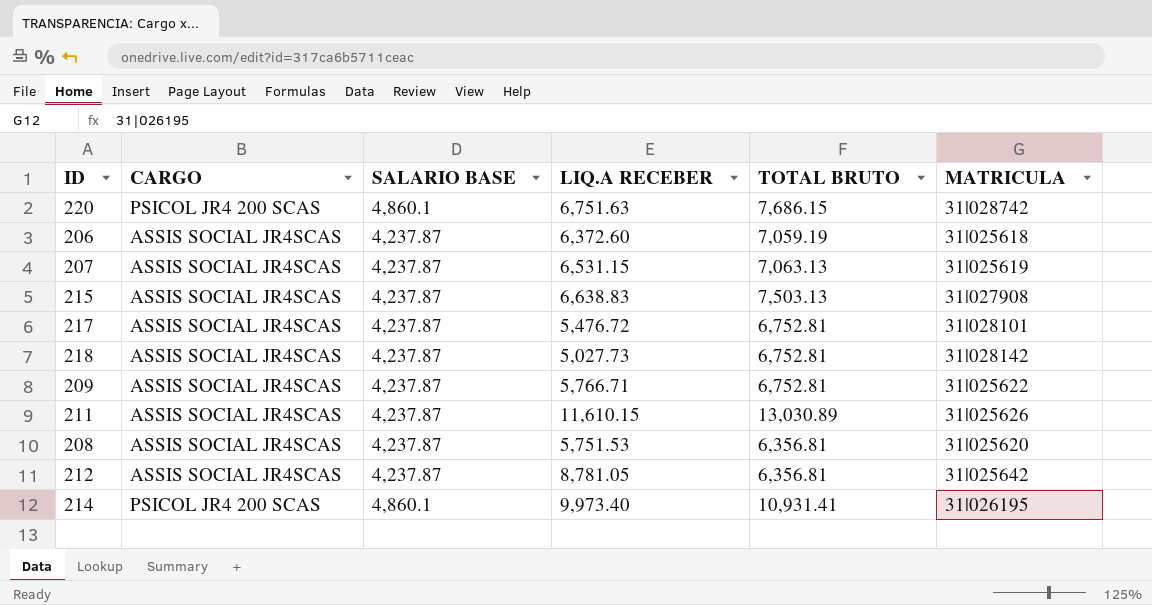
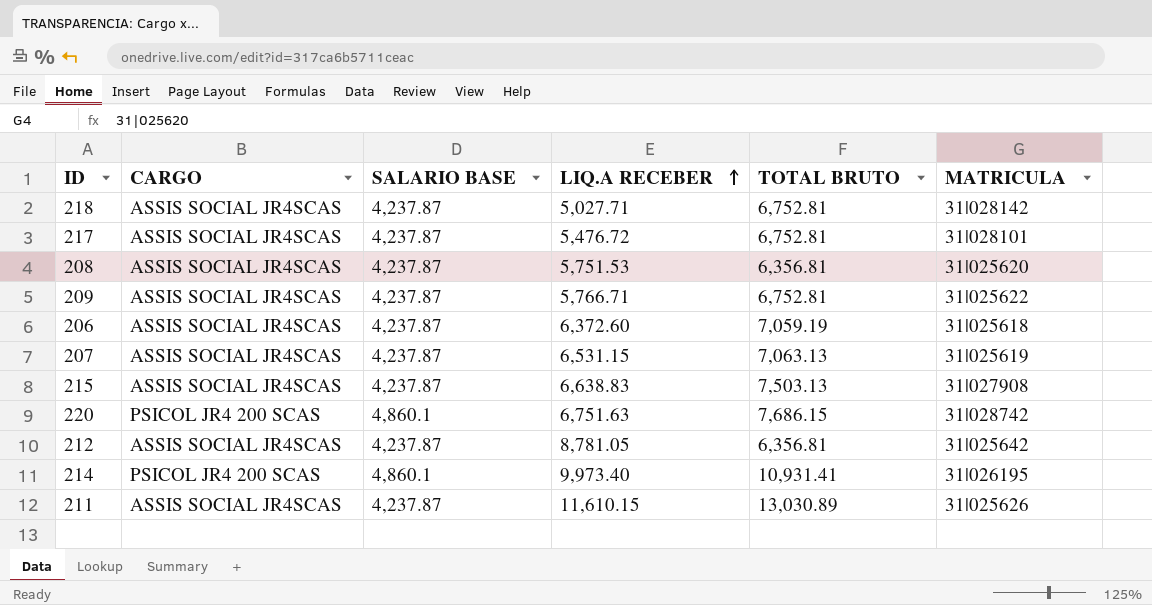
row order: none -> LIQ.A RECEBER ascending
218 | LIQ.A RECEBER: 5,027.73 -> 5,027.71

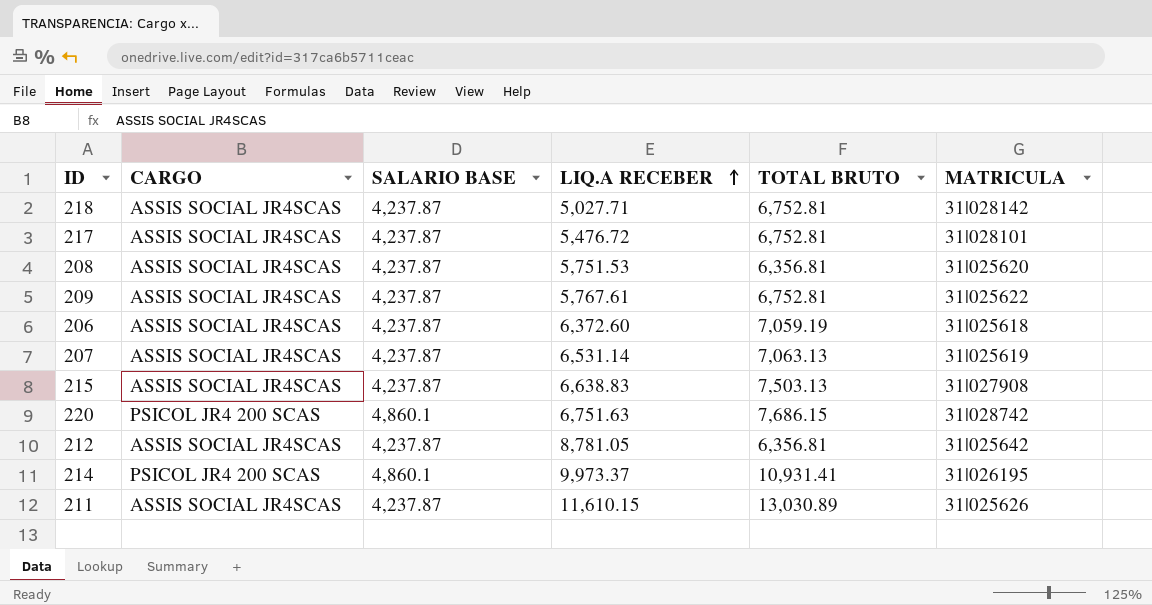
209 | LIQ.A RECEBER: 5,766.71 -> 5,767.61
207 | LIQ.A RECEBER: 6,531.15 -> 6,531.14
214 | LIQ.A RECEBER: 9,973.40 -> 9,973.37

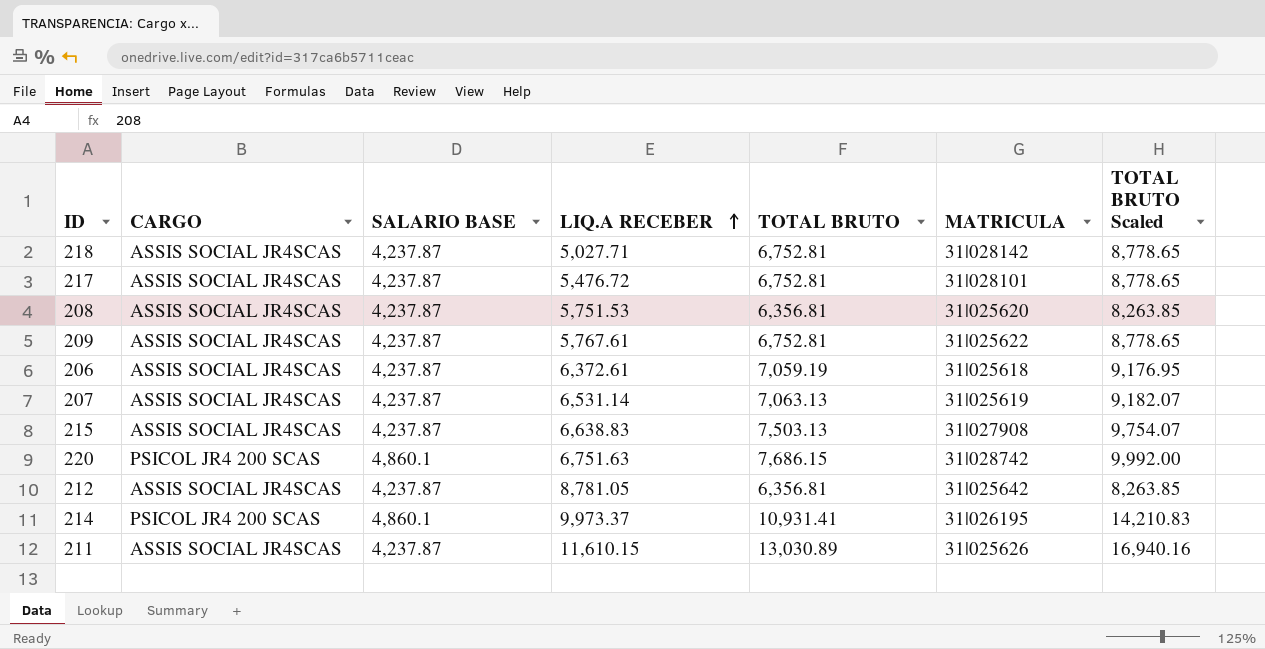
column TOTAL BRUTO Scaled | formula: none -> [TOTAL BRUTO] * 1.3
206 | LIQ.A RECEBER: 6,372.60 -> 6,372.61

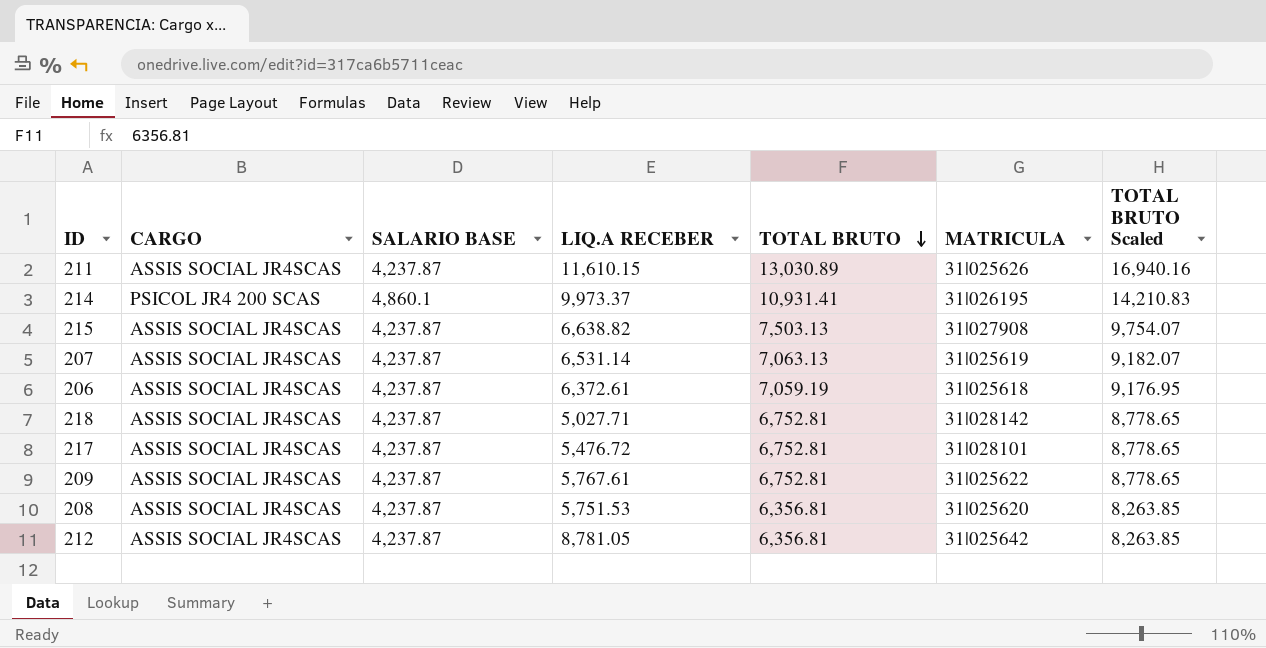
row order: LIQ.A RECEBER ascending -> TOTAL BRUTO descending
row 220: PSICOL JR4 200 SCAS | 4,860.1 | 6,751.63 | 7,686.15 | 31|028742 | 9,992.00 -> none
215 | LIQ.A RECEBER: 6,638.83 -> 6,638.82

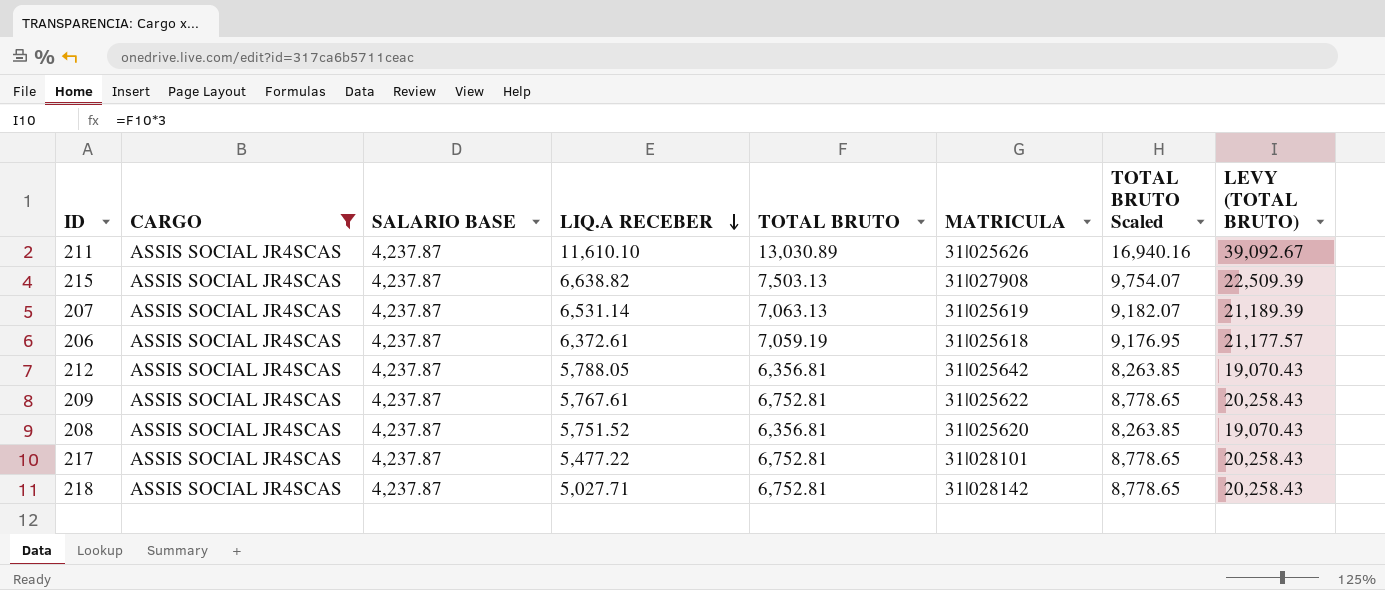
filter: none -> CARGO = ASSIS SOCIAL JR4SCAS
row order: TOTAL BRUTO descending -> LIQ.A RECEBER descending
column LEVY (TOTAL BRUTO) | formula: none -> [TOTAL BRUTO] * 3
211 | LIQ.A RECEBER: 11,610.15 -> 11,610.10
212 | LIQ.A RECEBER: 8,781.05 -> 5,788.05
208 | LIQ.A RECEBER: 5,751.53 -> 5,751.52
217 | LIQ.A RECEBER: 5,476.72 -> 5,477.22

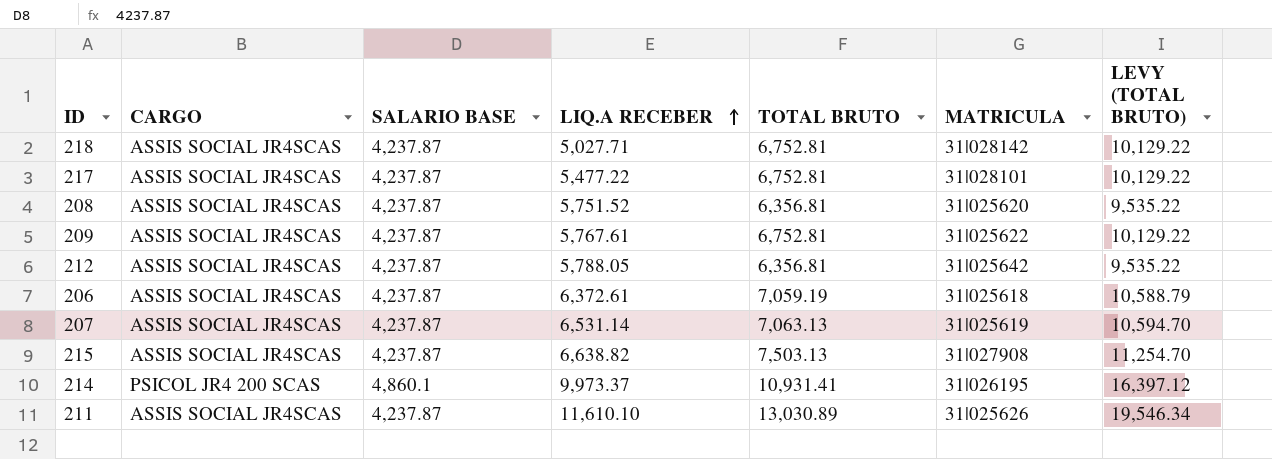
filter: CARGO = ASSIS SOCIAL JR4SCAS -> none
row order: LIQ.A RECEBER descending -> LIQ.A RECEBER ascending
column TOTAL BRUTO Scaled | formula: [TOTAL BRUTO] * 1.3 -> none
column LEVY (TOTAL BRUTO) | formula: [TOTAL BRUTO] * 3 -> [TOTAL BRUTO] * 1.5

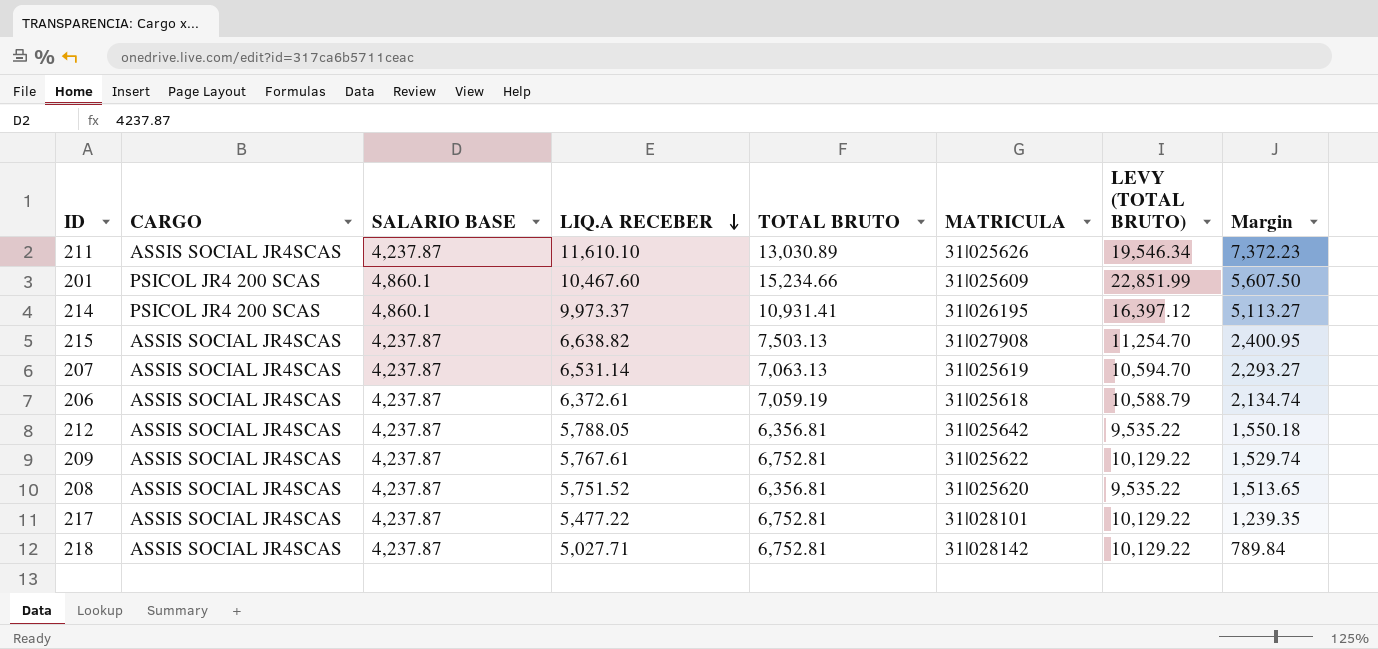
row order: LIQ.A RECEBER ascending -> LIQ.A RECEBER descending
column Margin | formula: none -> [LIQ.A RECEBER] - [SALARIO BASE]
row 201: none -> PSICOL JR4 200 SCAS | 4,860.1 | 10,467.60 | 15,234.66 | 31|025609 | 22,851.99 | 5,607.50

